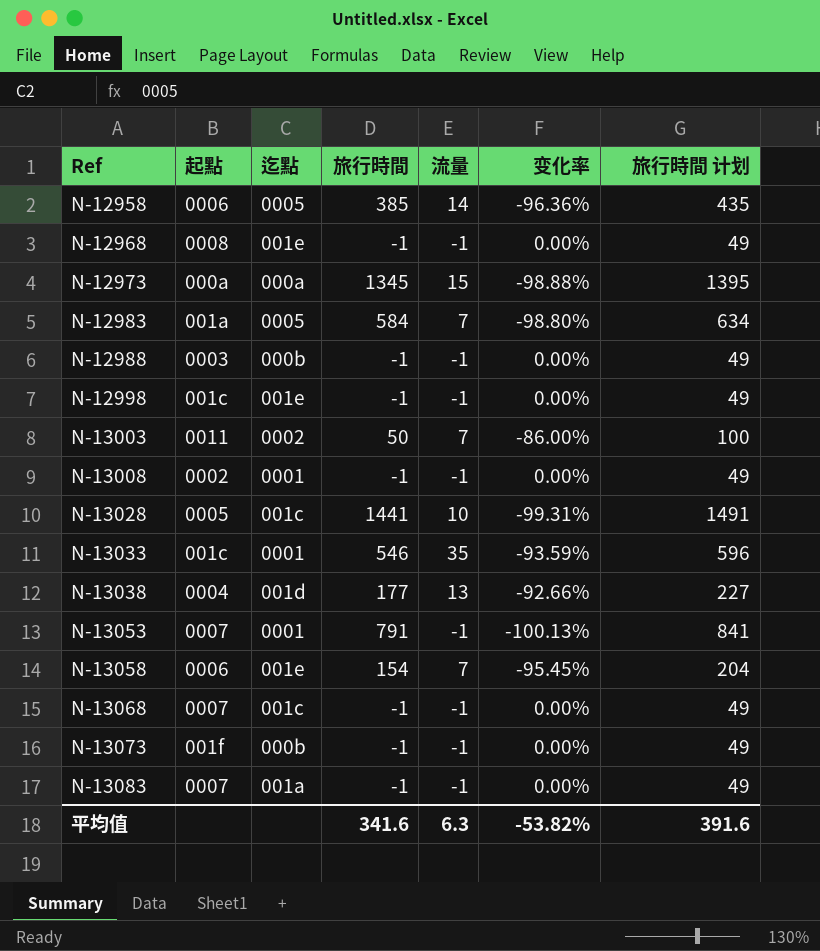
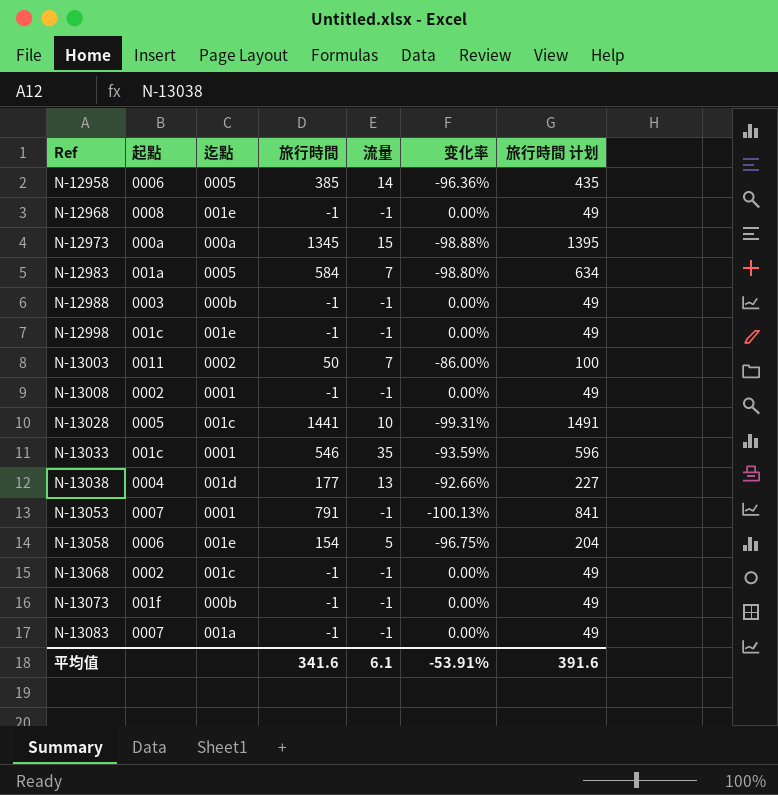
N-13058 | 流量: 7 -> 5
N-13058 | 变化率: -95.45% -> -96.75%
N-13068 | 起點: 0007 -> 0002
平均值 | 流量: 6.3 -> 6.1
平均值 | 变化率: -53.82% -> -53.91%

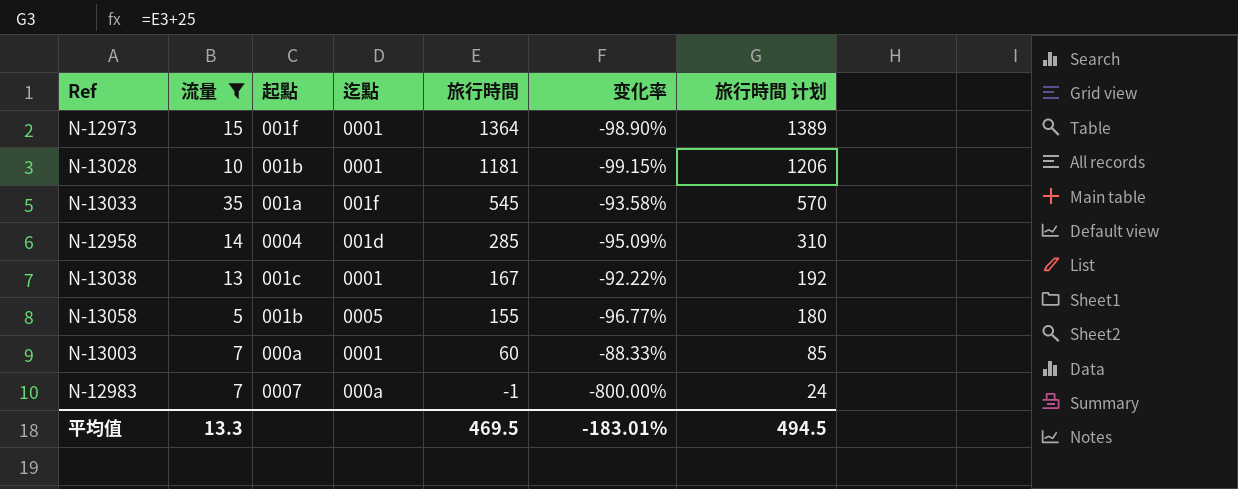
filter: none -> 流量 != -1
row order: Ref ascending -> 旅行時間 descending
column 流量 | position: 5 -> 2
column 旅行時間 计划 | formula: [旅行時間] + 50 -> [旅行時間] + 25
N-12973 | 起點: 000a -> 001f
N-12973 | 迄點: 000a -> 0001
N-12973 | 旅行時間: 1345 -> 1364
N-12973 | 变化率: -98.88% -> -98.90%
N-13028 | 起點: 0005 -> 001b
N-13028 | 迄點: 001c -> 0001
N-13028 | 旅行時間: 1441 -> 1181
N-13028 | 变化率: -99.31% -> -99.15%
N-13033 | 起點: 001c -> 001a
N-13033 | 迄點: 0001 -> 001f
N-13033 | 旅行時間: 546 -> 545
N-13033 | 变化率: -93.59% -> -93.58%
N-12958 | 起點: 0006 -> 0004
N-12958 | 迄點: 0005 -> 001d
N-12958 | 旅行時間: 385 -> 285
N-12958 | 变化率: -96.36% -> -95.09%
N-13038 | 起點: 0004 -> 001c
N-13038 | 迄點: 001d -> 0001
N-13038 | 旅行時間: 177 -> 167
N-13038 | 变化率: -92.66% -> -92.22%
N-13058 | 起點: 0006 -> 001b
N-13058 | 迄點: 001e -> 0005
N-13058 | 旅行時間: 154 -> 155
N-13058 | 变化率: -96.75% -> -96.77%
N-13003 | 起點: 0011 -> 000a
N-13003 | 迄點: 0002 -> 0001
N-13003 | 旅行時間: 50 -> 60
N-13003 | 变化率: -86.00% -> -88.33%
N-12983 | 起點: 001a -> 0007
N-12983 | 迄點: 0005 -> 000a
N-12983 | 旅行時間: 584 -> -1
N-12983 | 变化率: -98.80% -> -800.00%
平均值 | 流量: 6.1 -> 13.3
平均值 | 旅行時間: 341.6 -> 469.5
平均值 | 变化率: -53.91% -> -183.01%
平均值 | 旅行時間 计划: 391.6 -> 494.5

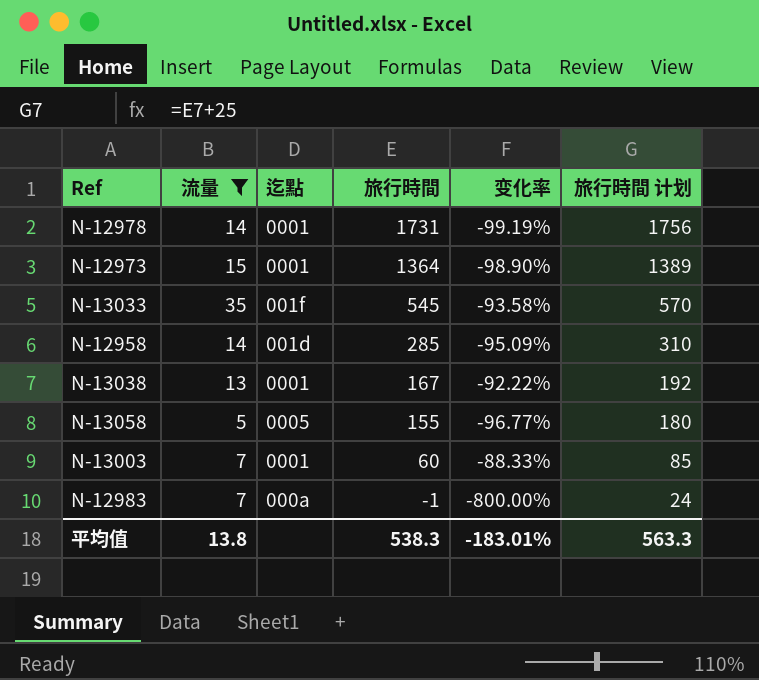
column 起點 | position: 3 -> none
row N-13028: 10 | 001b | 0001 | 1181 | -99.15% | 1206 -> none
row N-12978: none -> 14 | 0001 | 1731 | -99.19% | 1756
平均值 | 流量: 13.3 -> 13.8
平均值 | 旅行時間: 469.5 -> 538.3
平均值 | 旅行時間 计划: 494.5 -> 563.3

